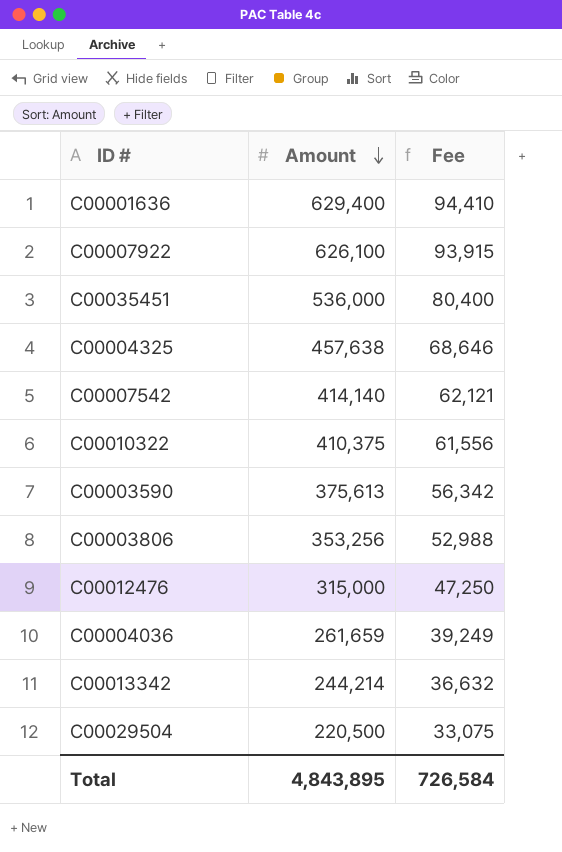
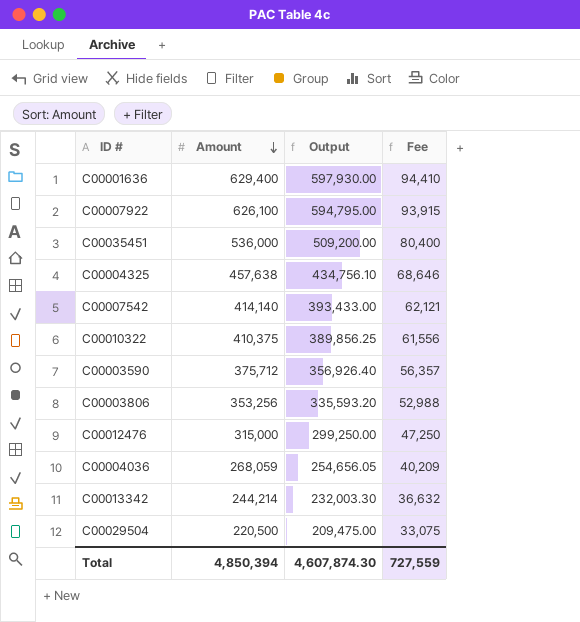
column Output | formula: none -> [Amount] * 0.95
C00003590 | Amount: 375,613 -> 375,712
C00003590 | Fee: 56,342 -> 56,357
C00004036 | Amount: 261,659 -> 268,059
C00004036 | Fee: 39,249 -> 40,209
Total | Amount: 4,843,895 -> 4,850,394
Total | Fee: 726,584 -> 727,559

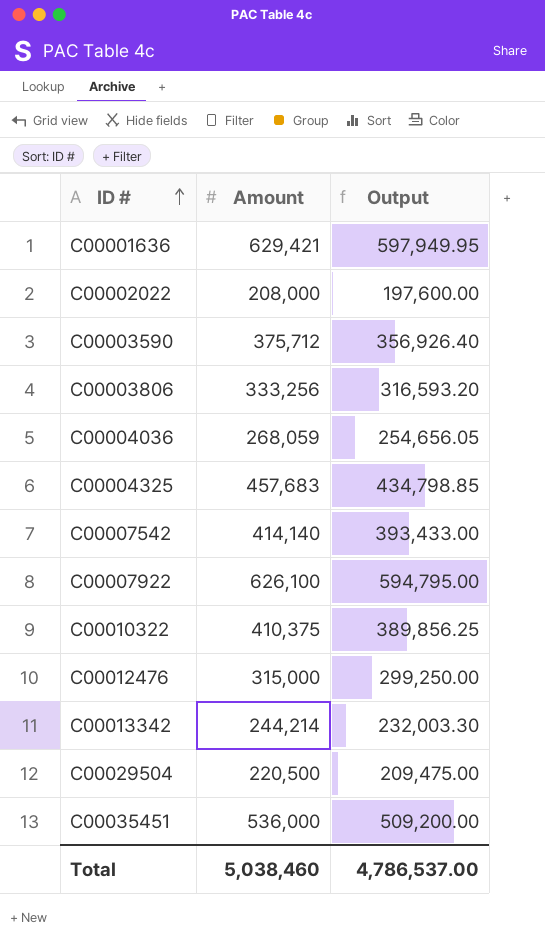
row order: Amount descending -> ID # ascending
column Fee | formula: [Amount] * 0.15 -> none
C00001636 | Amount: 629,400 -> 629,421
C00001636 | Output: 597,930.00 -> 597,949.95
row C00002022: none -> 208,000 | 197,600.00
C00003806 | Amount: 353,256 -> 333,256
C00003806 | Output: 335,593.20 -> 316,593.20
C00004325 | Amount: 457,638 -> 457,683
C00004325 | Output: 434,756.10 -> 434,798.85
Total | Amount: 4,850,394 -> 5,038,460
Total | Output: 4,607,874.30 -> 4,786,537.00

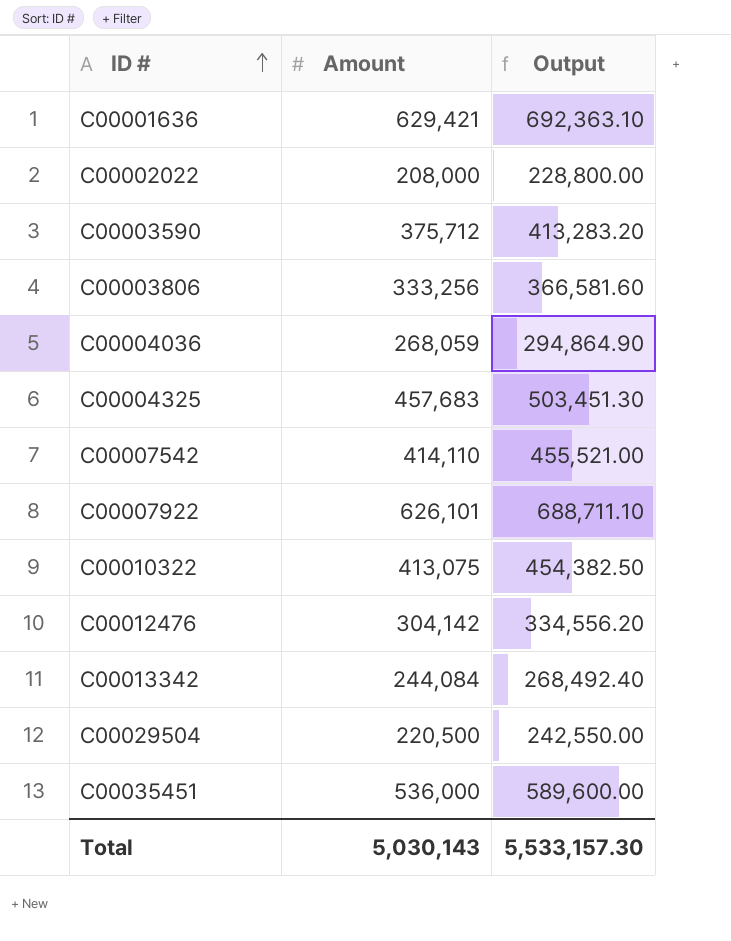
column Output | formula: [Amount] * 0.95 -> [Amount] * 1.1
C00007542 | Amount: 414,140 -> 414,110
C00007922 | Amount: 626,100 -> 626,101
C00010322 | Amount: 410,375 -> 413,075
C00012476 | Amount: 315,000 -> 304,142
C00013342 | Amount: 244,214 -> 244,084
Total | Amount: 5,038,460 -> 5,030,143
Total | Output: 4,786,537.00 -> 5,533,157.30

